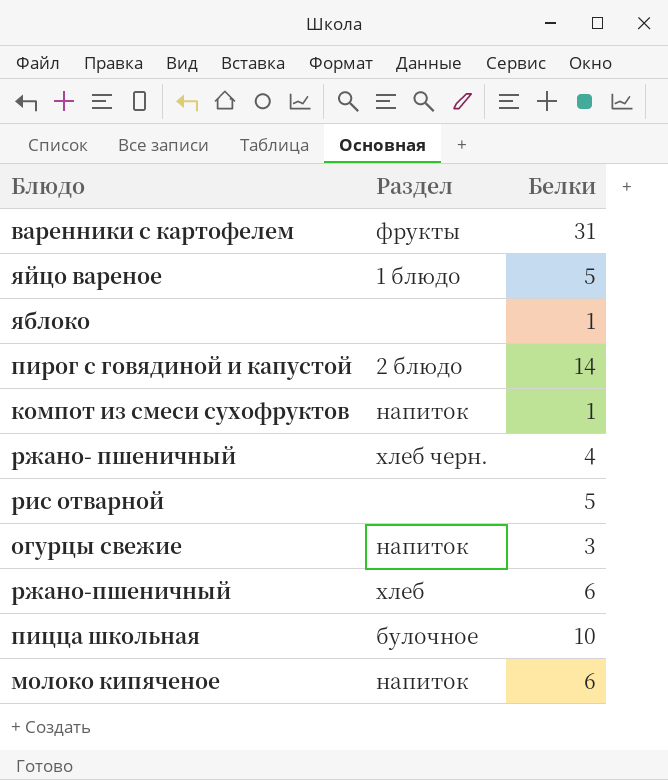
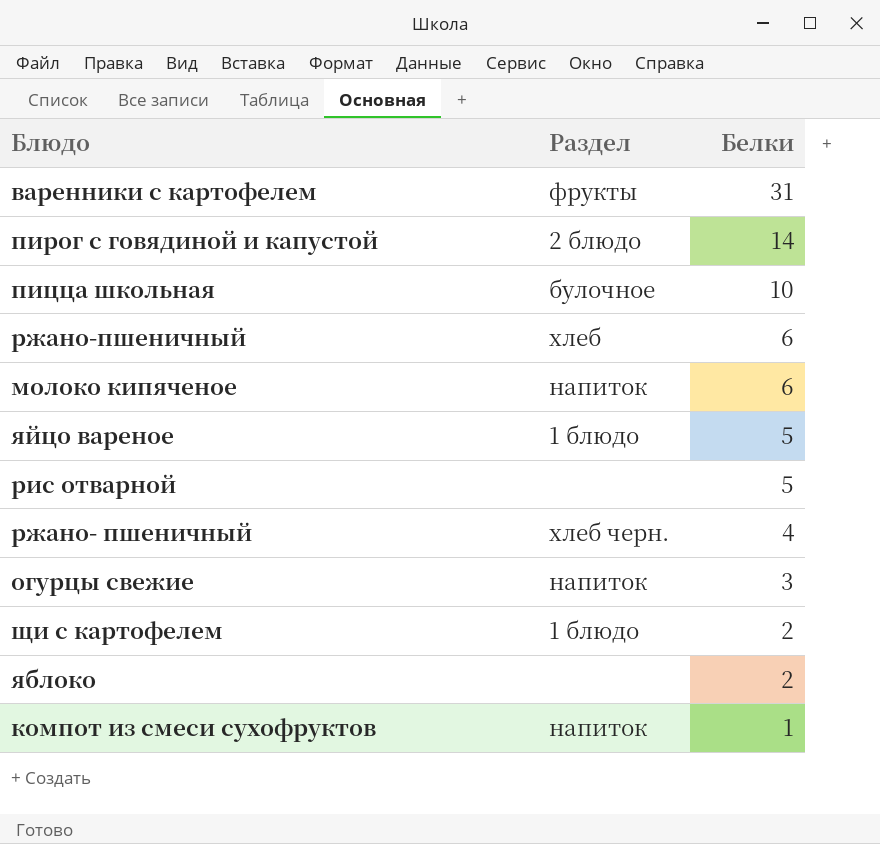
row order: none -> Белки descending
row щи с картофелем: none -> 1 блюдо | 2
яблоко | Белки: 1 -> 2

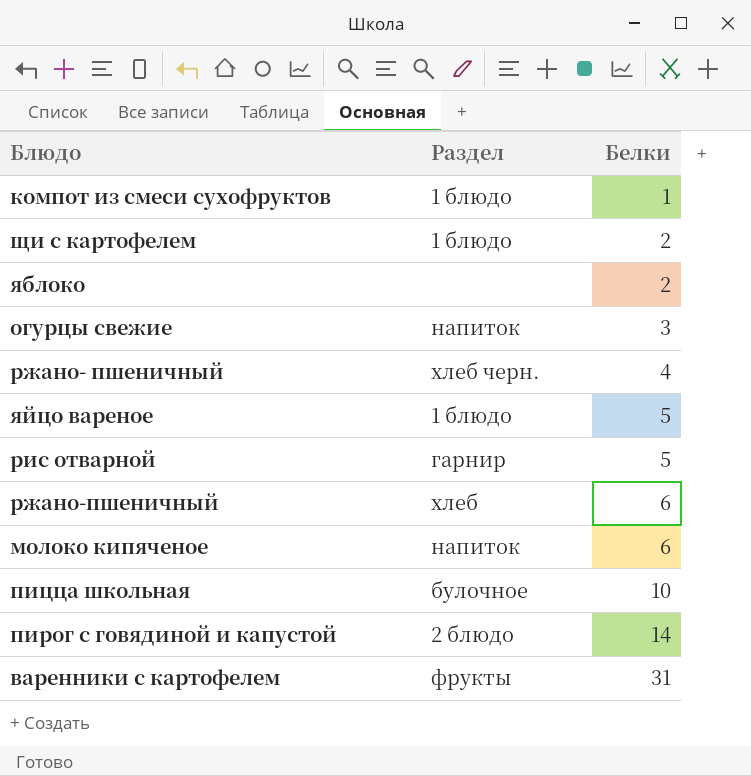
row order: Белки descending -> Белки ascending
компот из смеси сухофруктов | Раздел: напиток -> 1 блюдо
рис отварной | Раздел: none -> гарнир

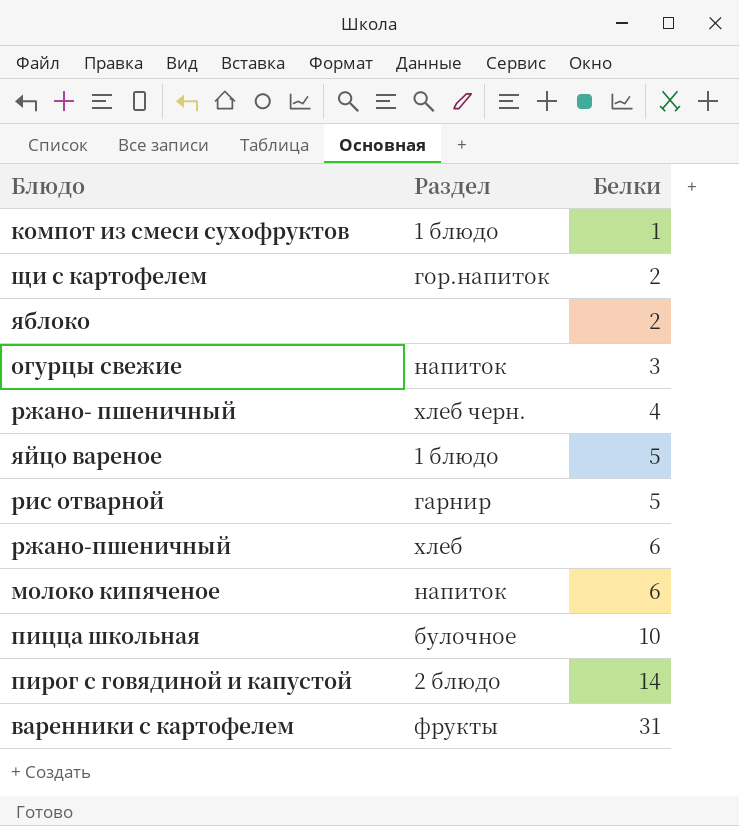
щи с картофелем | Раздел: 1 блюдо -> гор.напиток

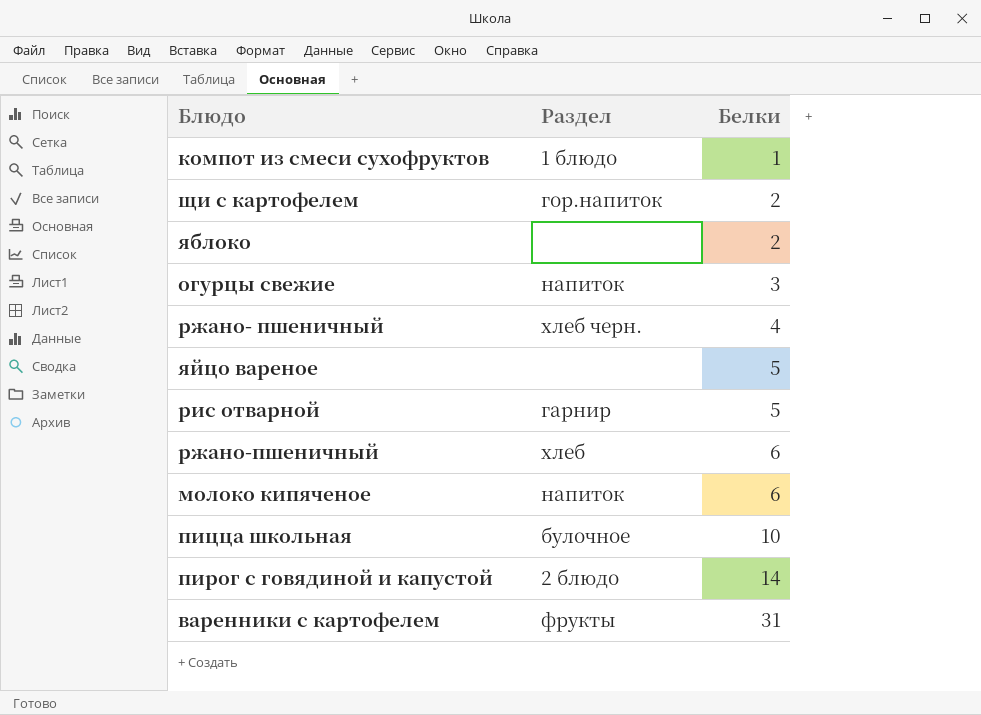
яйцо вареное | Раздел: 1 блюдо -> none

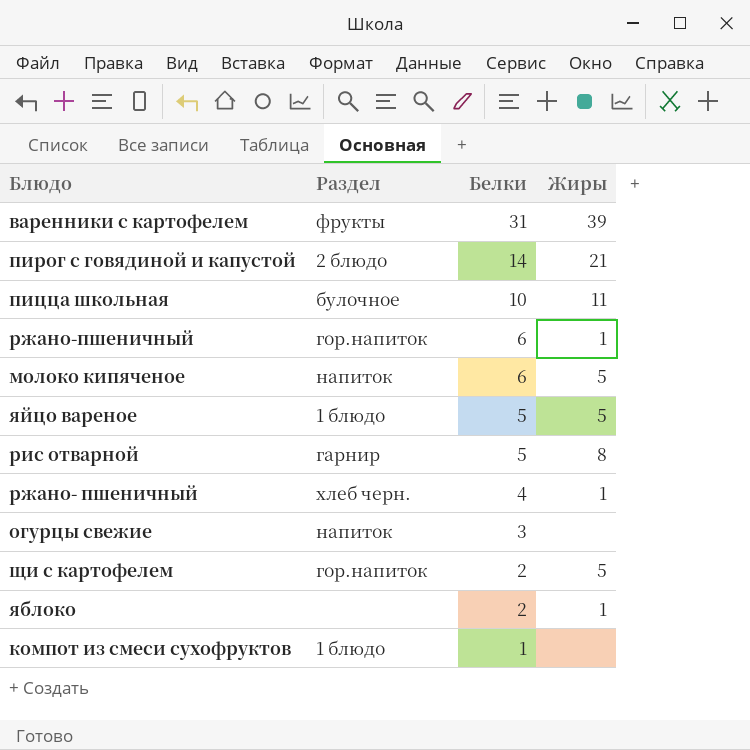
row order: Белки ascending -> Белки descending
column Жиры | position: none -> 4
ржано-пшеничный | Раздел: хлеб -> гор.напиток
яйцо вареное | Раздел: none -> 1 блюдо

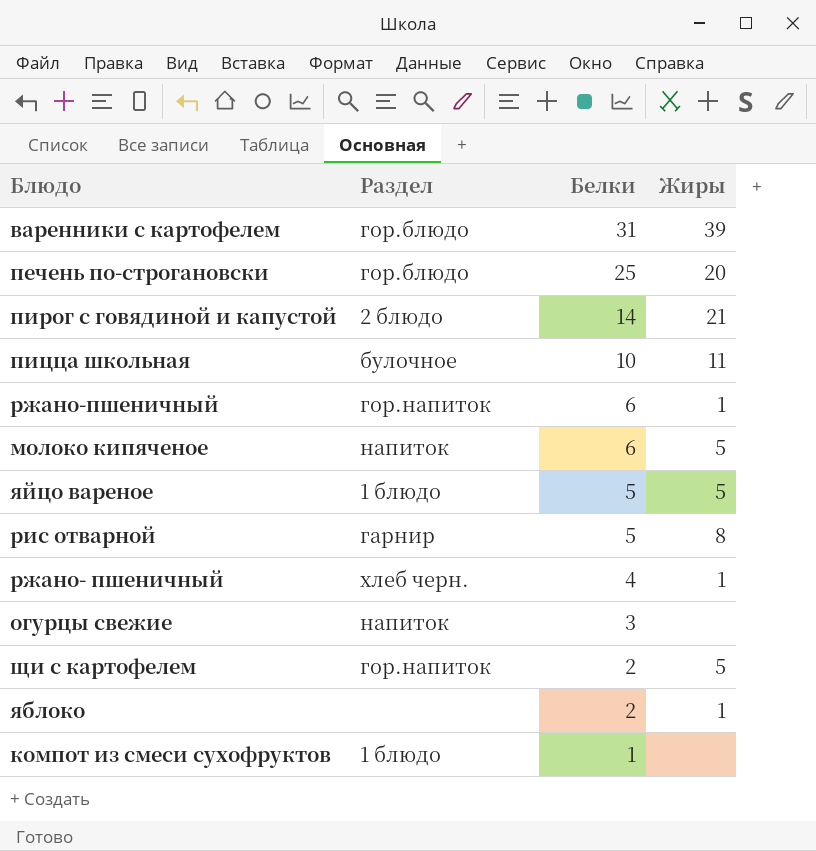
варенники с картофелем | Раздел: фрукты -> гор.блюдо
row печень по-строгановски: none -> гор.блюдо | 25 | 20

